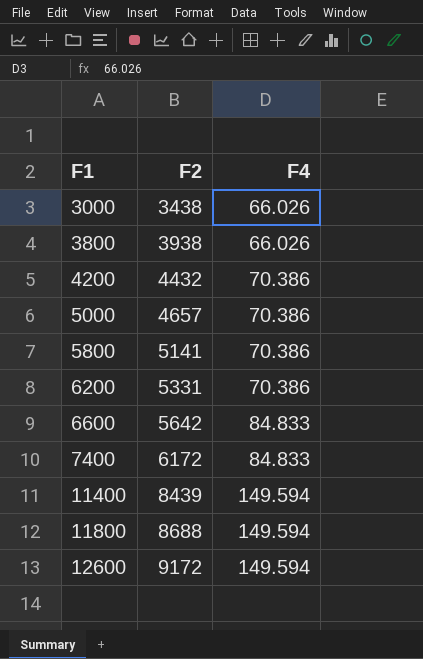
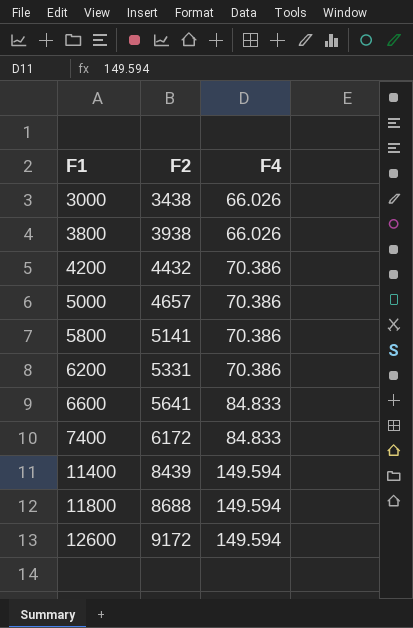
6600 | F2: 5642 -> 5641

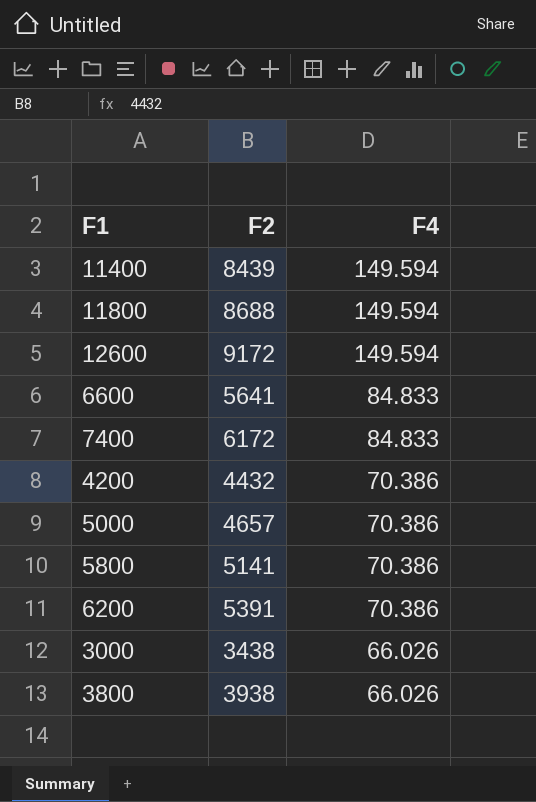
row order: F1 ascending -> F4 descending
6200 | F2: 5331 -> 5391

